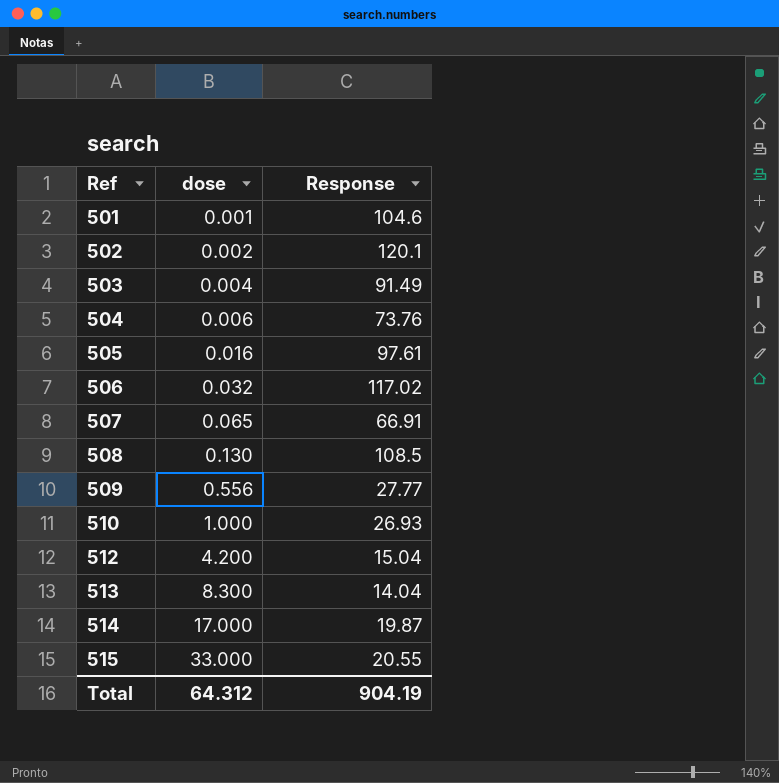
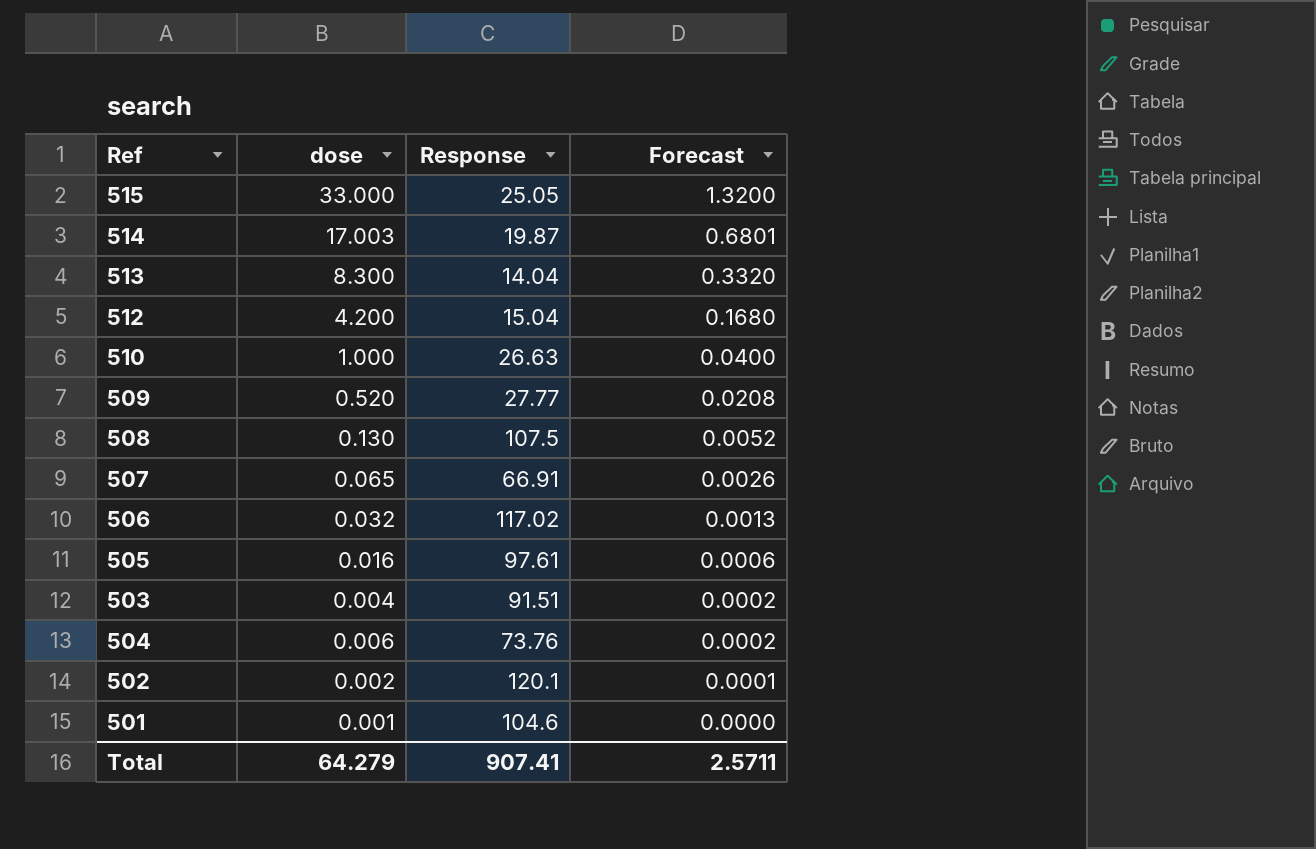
row order: Ref ascending -> Forecast descending
column Forecast | formula: none -> [dose] * 0.04
515 | Response: 20.55 -> 25.05
514 | dose: 17.000 -> 17.003
510 | Response: 26.93 -> 26.63
509 | dose: 0.556 -> 0.520
508 | Response: 108.5 -> 107.5
503 | Response: 91.49 -> 91.51
Total | dose: 64.312 -> 64.279
Total | Response: 904.19 -> 907.41

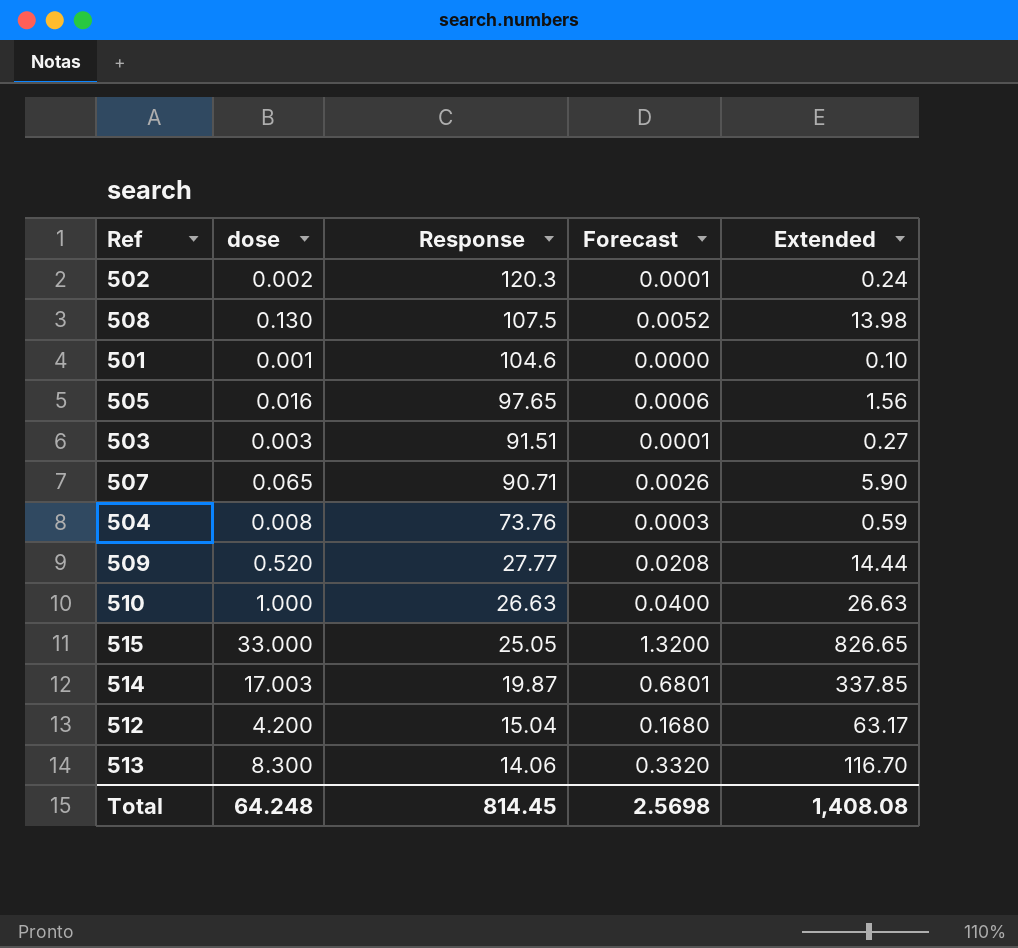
row order: Forecast descending -> Response descending
column Extended | formula: none -> [dose] * [Response]
row 506: 0.032 | 117.02 | 0.0013 -> none
502 | Response: 120.1 -> 120.3
505 | Response: 97.61 -> 97.65
503 | dose: 0.004 -> 0.003
503 | Forecast: 0.0002 -> 0.0001
507 | Response: 66.91 -> 90.71
504 | dose: 0.006 -> 0.008
504 | Forecast: 0.0002 -> 0.0003
513 | Response: 14.04 -> 14.06
Total | dose: 64.279 -> 64.248
Total | Response: 907.41 -> 814.45
Total | Forecast: 2.5711 -> 2.5698

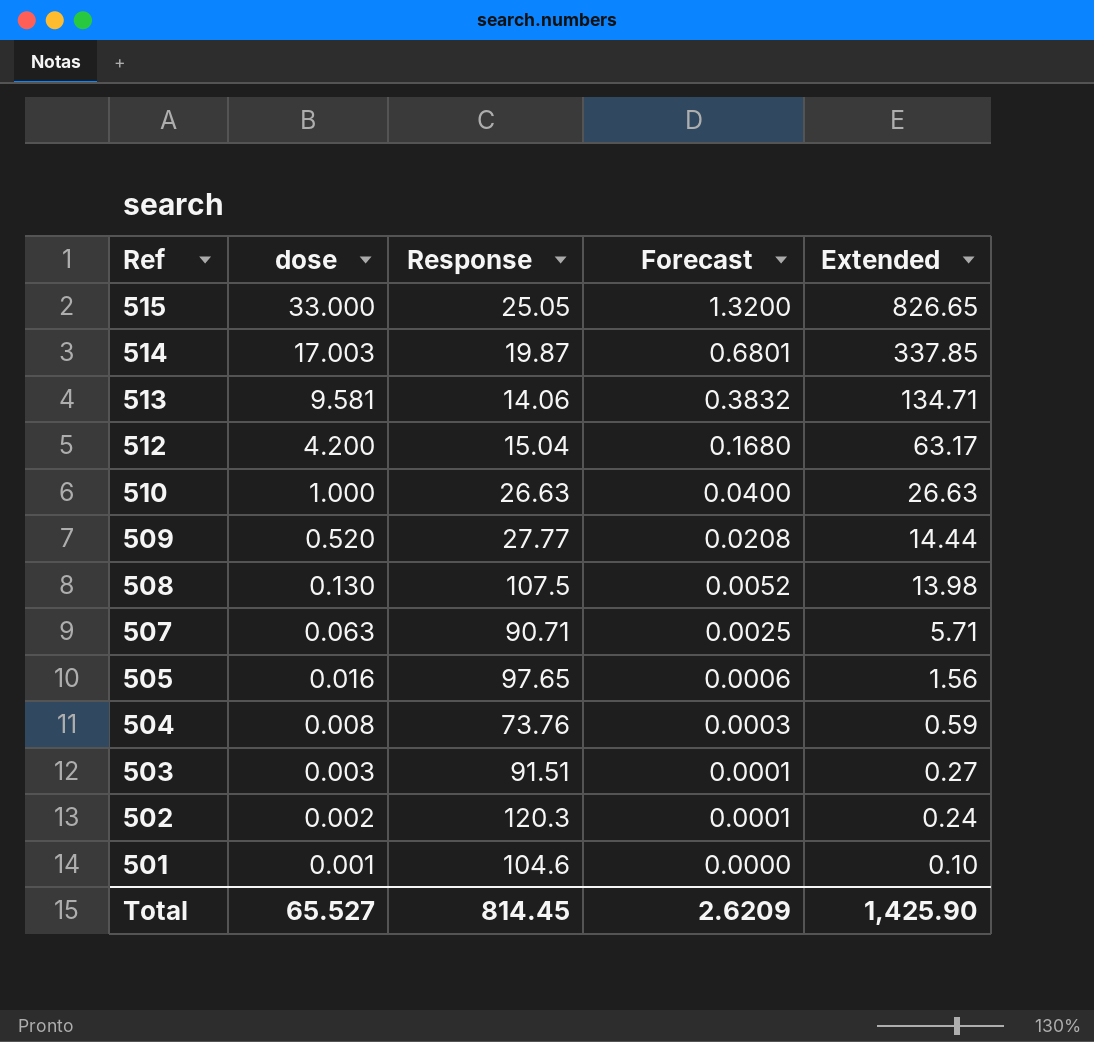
row order: Response descending -> Ref descending
513 | dose: 8.300 -> 9.581
513 | Forecast: 0.3320 -> 0.3832
513 | Extended: 116.70 -> 134.71
507 | dose: 0.065 -> 0.063
507 | Forecast: 0.0026 -> 0.0025
507 | Extended: 5.90 -> 5.71
Total | dose: 64.248 -> 65.527
Total | Forecast: 2.5698 -> 2.6209
Total | Extended: 1,408.08 -> 1,425.90

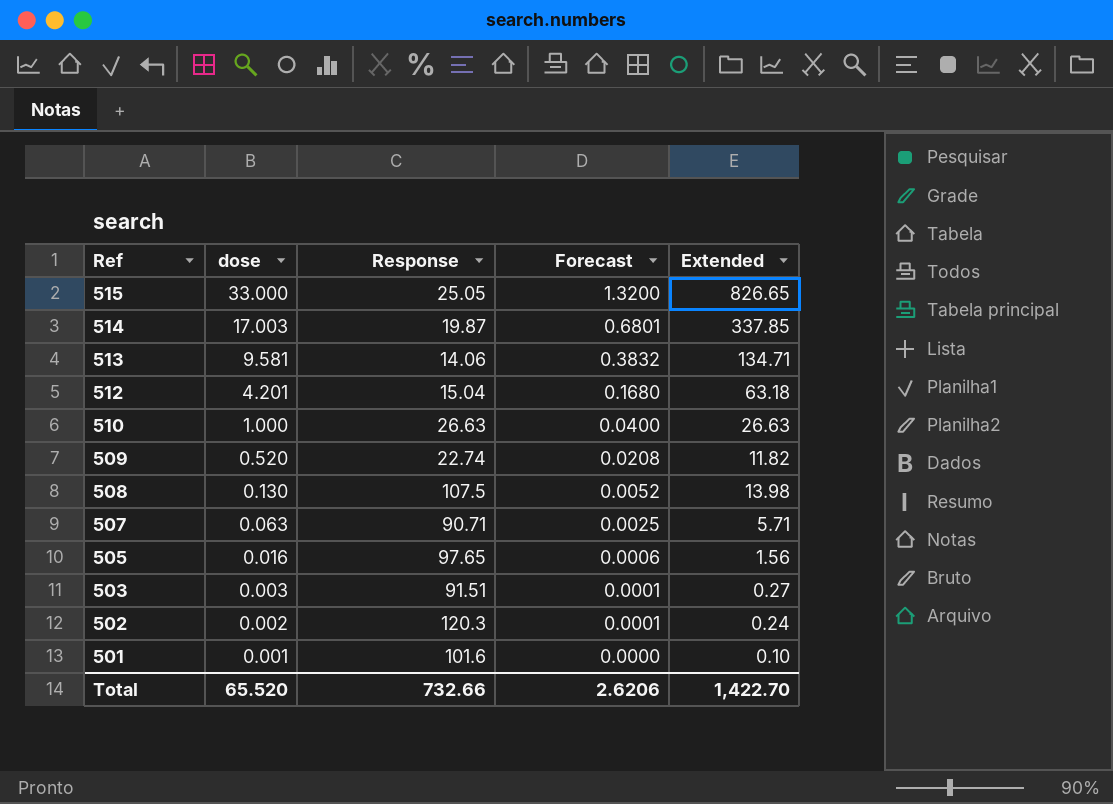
row 504: 0.008 | 73.76 | 0.0003 | 0.59 -> none
512 | dose: 4.200 -> 4.201
512 | Extended: 63.17 -> 63.18
509 | Response: 27.77 -> 22.74
509 | Extended: 14.44 -> 11.82
501 | Response: 104.6 -> 101.6
Total | dose: 65.527 -> 65.520
Total | Response: 814.45 -> 732.66
Total | Forecast: 2.6209 -> 2.6206
Total | Extended: 1,425.90 -> 1,422.70

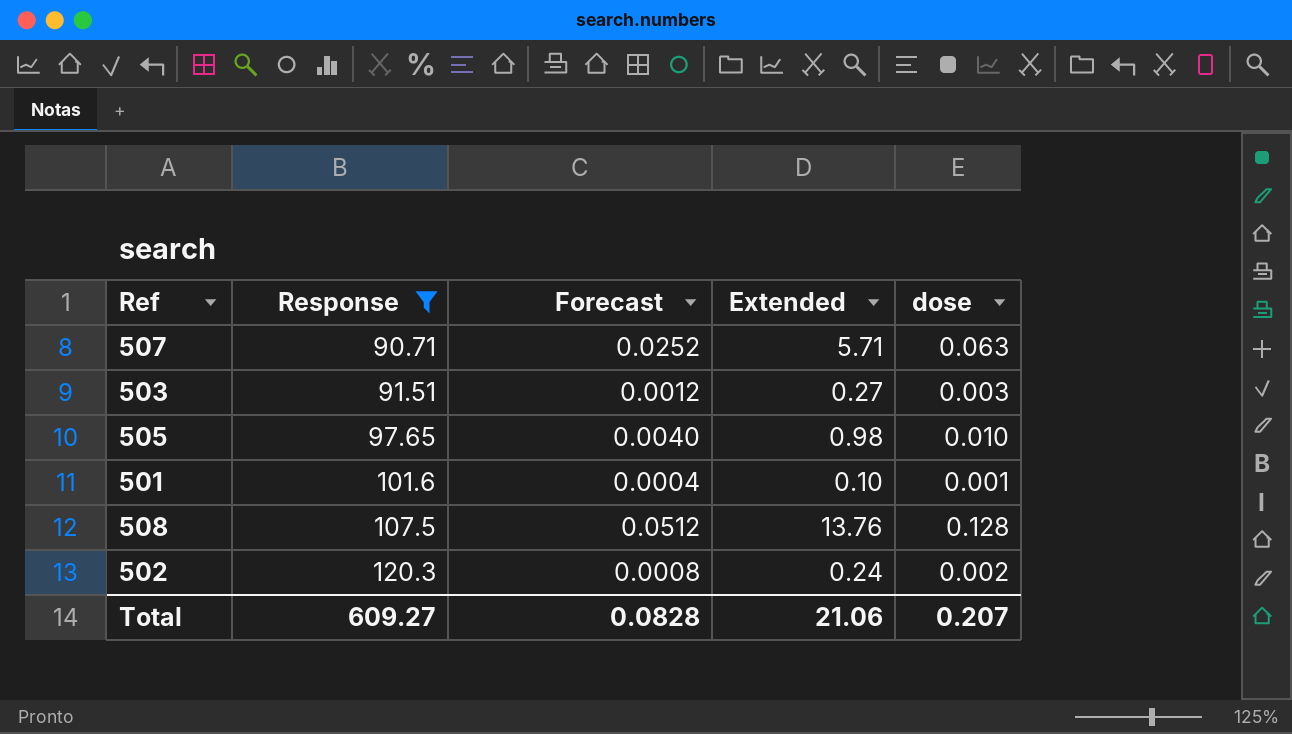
filter: none -> Response >= 90.71
row order: Ref descending -> Response ascending
column Forecast | formula: [dose] * 0.04 -> [dose] * 0.4
column dose | position: 2 -> 5
505 | Extended: 1.56 -> 0.98
505 | dose: 0.016 -> 0.010
508 | Extended: 13.98 -> 13.76
508 | dose: 0.130 -> 0.128
Total | Response: 732.66 -> 609.27
Total | Forecast: 2.6206 -> 0.0828
Total | Extended: 1,422.70 -> 21.06
Total | dose: 65.520 -> 0.207

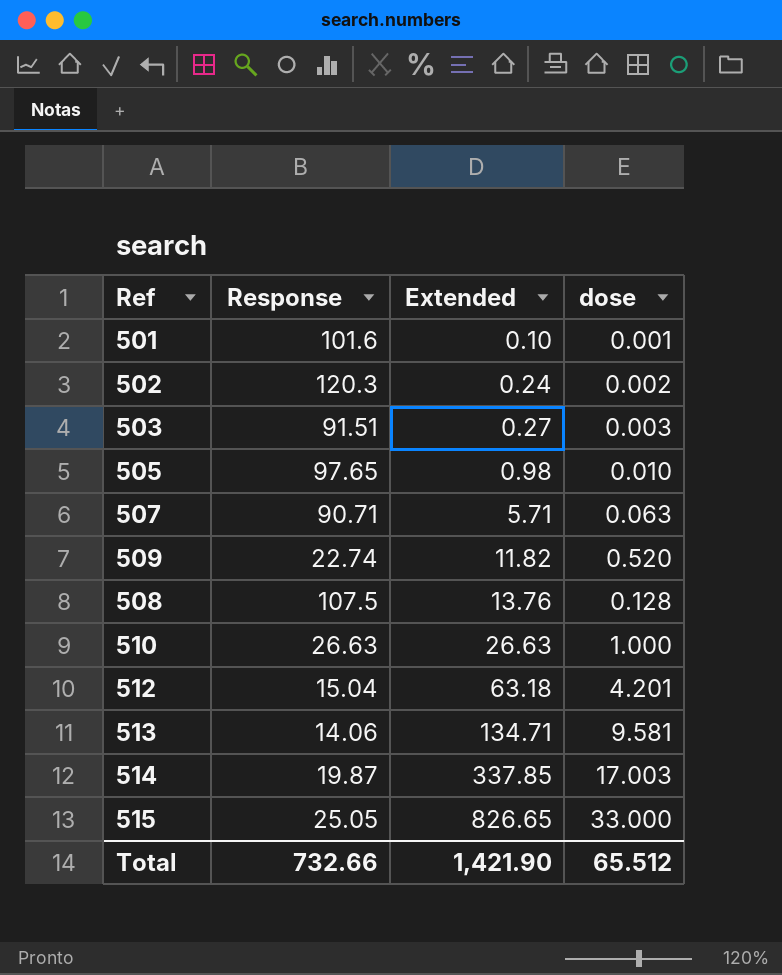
filter: Response >= 90.71 -> none
row order: Response ascending -> Extended ascending
column Forecast | formula: [dose] * 0.4 -> none
Total | Response: 609.27 -> 732.66
Total | Extended: 21.06 -> 1,421.90
Total | dose: 0.207 -> 65.512

